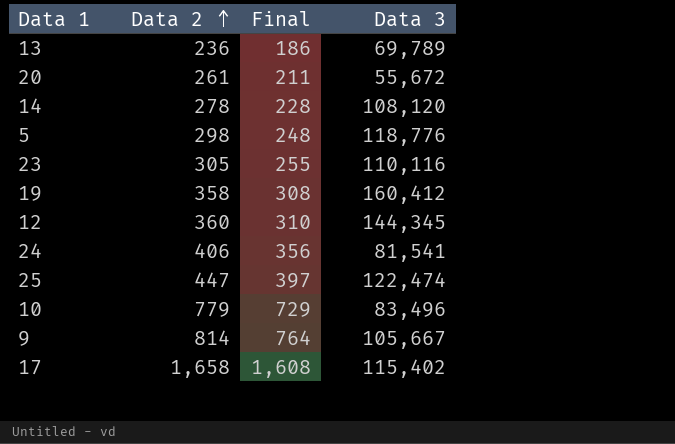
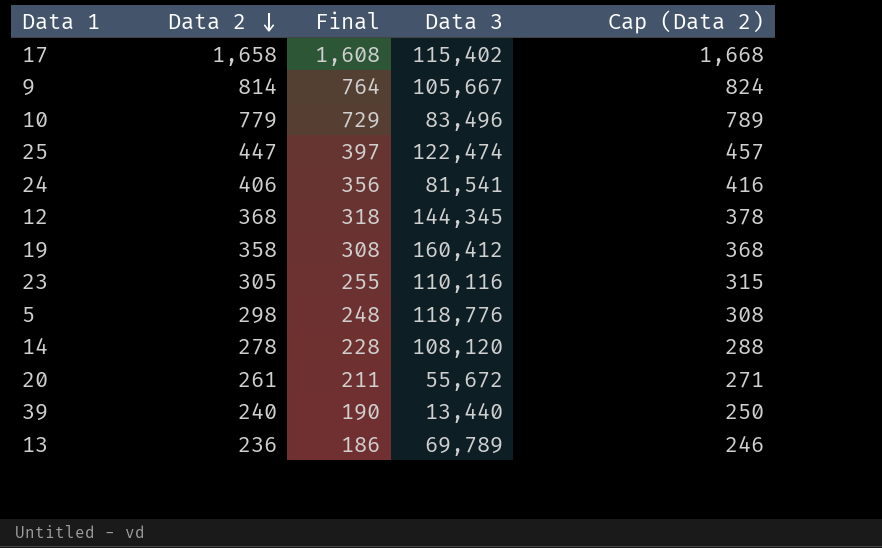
row order: Data 2 ascending -> Data 2 descending
column Cap (Data 2) | formula: none -> [Data 2] + 10
12 | Data 2: 360 -> 368
12 | Final: 310 -> 318
row 39: none -> 240 | 190 | 13,440 | 250

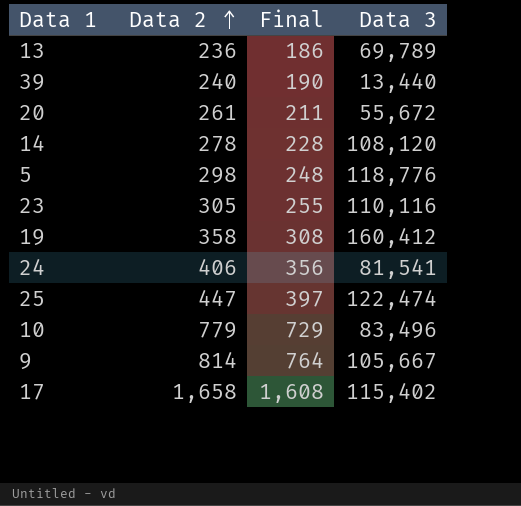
row order: Data 2 descending -> Data 2 ascending
column Cap (Data 2) | formula: [Data 2] + 10 -> none
row 12: 368 | 318 | 144,345 | 378 -> none

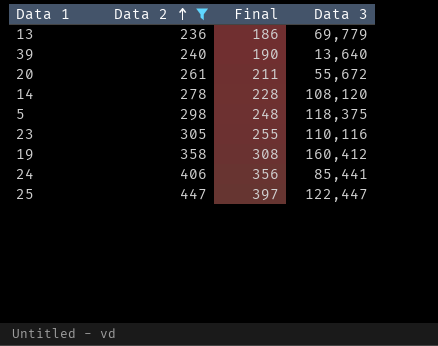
filter: none -> Data 2 <= 447
13 | Data 3: 69,789 -> 69,779
39 | Data 3: 13,440 -> 13,640
5 | Data 3: 118,776 -> 118,375
24 | Data 3: 81,541 -> 85,441
25 | Data 3: 122,474 -> 122,447

